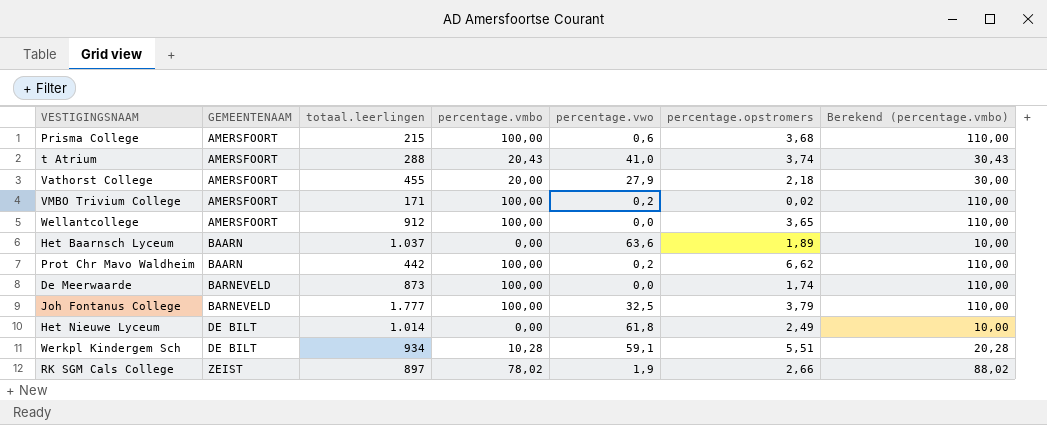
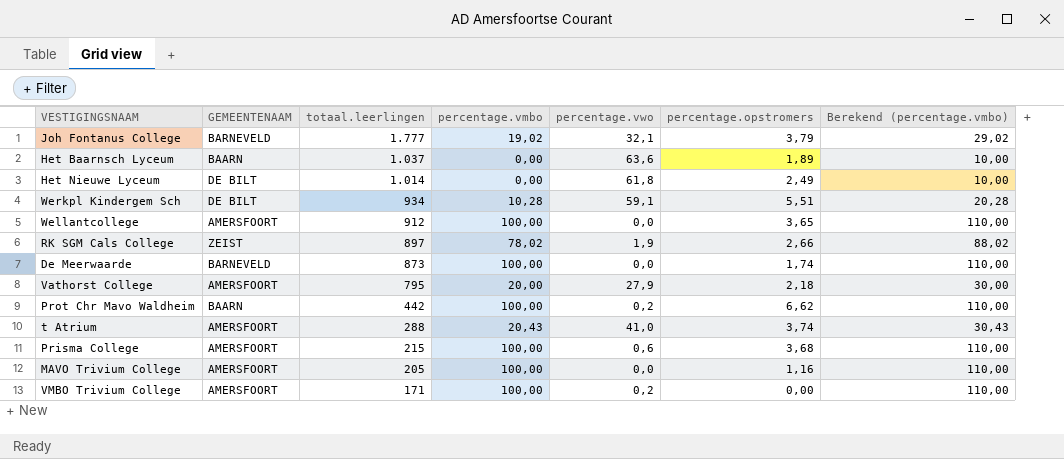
row order: GEMEENTENAAM ascending -> totaal.leerlingen descending
Joh Fontanus College | percentage.vmbo: 100,00 -> 19,02
Joh Fontanus College | percentage.vwo: 32,5 -> 32,1
Joh Fontanus College | Berekend (percentage.vmbo): 110,00 -> 29,02
Vathorst College | totaal.leerlingen: 455 -> 795
row MAVO Trivium College: none -> AMERSFOORT | 205 | 100,00 | 0,0 | 1,16 | 110,00
VMBO Trivium College | percentage.opstromers: 0,02 -> 0,00

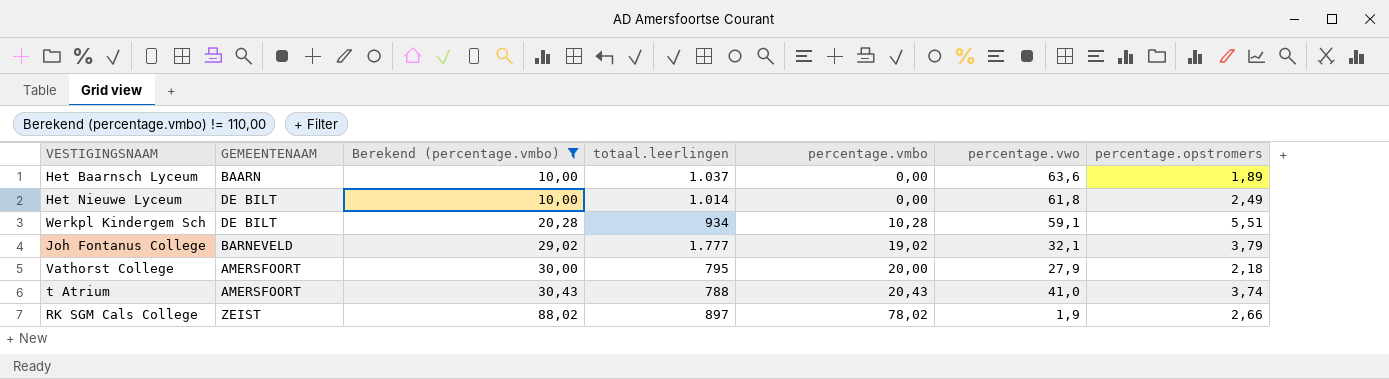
filter: none -> Berekend (percentage.vmbo) != 110,00
row order: totaal.leerlingen descending -> Berekend (percentage.vmbo) ascending
column Berekend (percentage.vmbo) | position: 7 -> 3
t Atrium | totaal.leerlingen: 288 -> 788

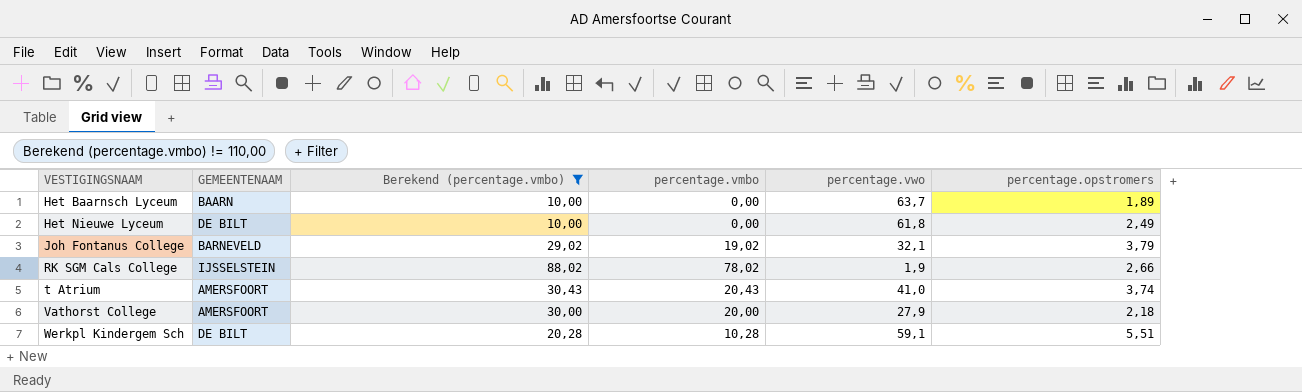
row order: Berekend (percentage.vmbo) ascending -> VESTIGINGSNAAM ascending
column totaal.leerlingen | position: 4 -> none
Het Baarnsch Lyceum | percentage.vwo: 63,6 -> 63,7
RK SGM Cals College | GEMEENTENAAM: ZEIST -> IJSSELSTEIN

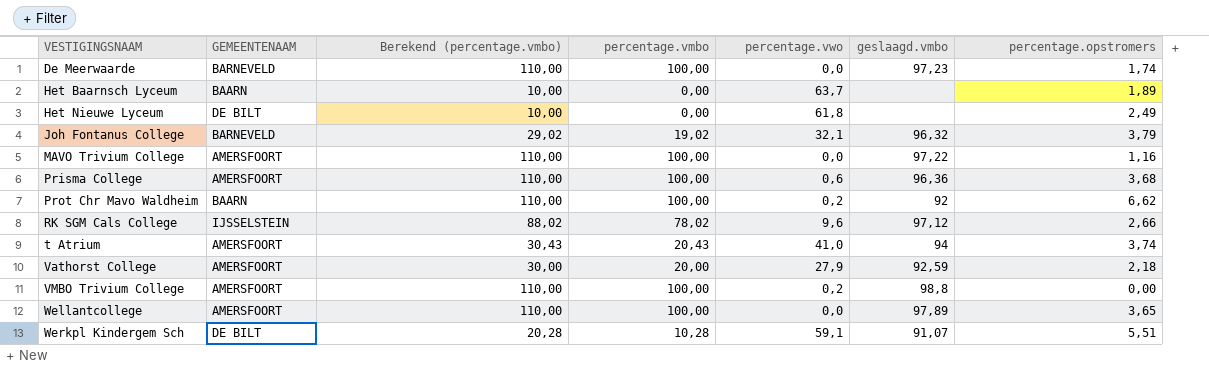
filter: Berekend (percentage.vmbo) != 110,00 -> none
column geslaagd.vmbo | position: none -> 6
RK SGM Cals College | percentage.vwo: 1,9 -> 9,6

